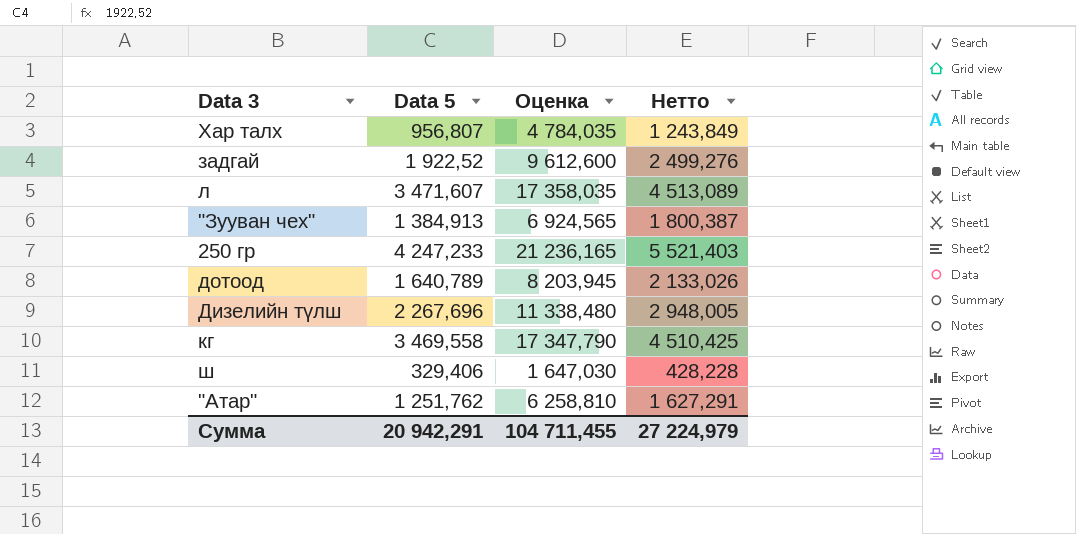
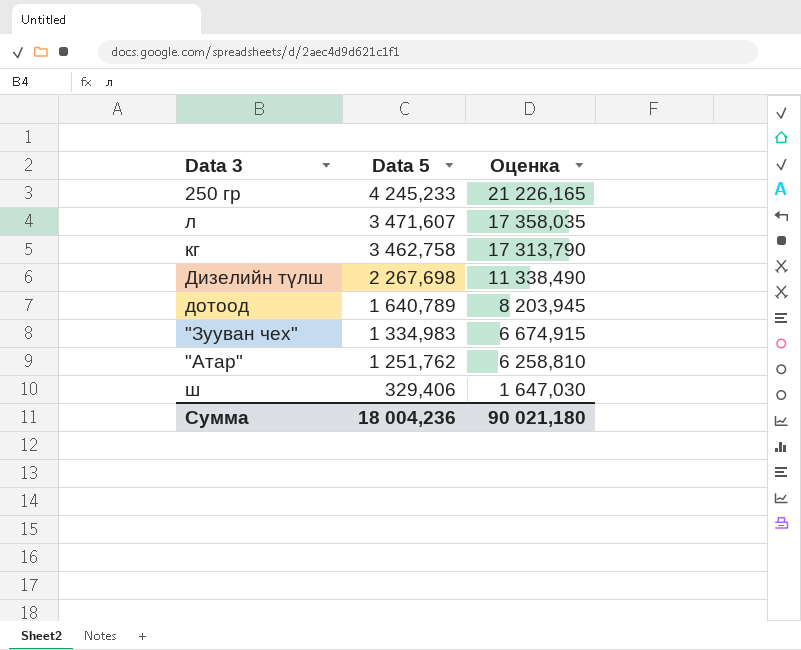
row order: none -> Data 5 descending
column Нетто | formula: [Data 5] * 1,3 -> none
row Хар талх: 956,807 | 4 784,035 | 1 243,849 -> none
row задгай: 1 922,52 | 9 612,600 | 2 499,276 -> none
250 гр | Data 5: 4 247,233 -> 4 245,233
250 гр | Оценка: 21 236,165 -> 21 226,165
кг | Data 5: 3 469,558 -> 3 462,758
кг | Оценка: 17 347,790 -> 17 313,790
Дизелийн түлш | Data 5: 2 267,696 -> 2 267,698
Дизелийн түлш | Оценка: 11 338,480 -> 11 338,490
"Зууван чех" | Data 5: 1 384,913 -> 1 334,983
"Зууван чех" | Оценка: 6 924,565 -> 6 674,915
Сумма | Data 5: 20 942,291 -> 18 004,236
Сумма | Оценка: 104 711,455 -> 90 021,180

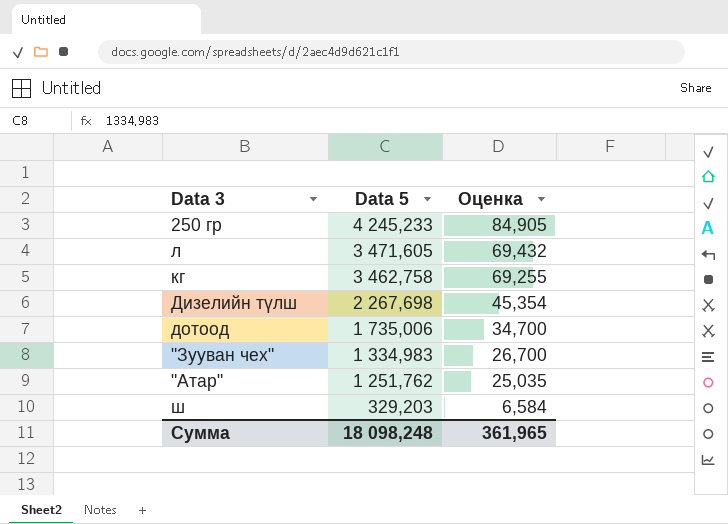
column Оценка | formula: [Data 5] * 5 -> [Data 5] * 0,02
л | Data 5: 3 471,607 -> 3 471,605
дотоод | Data 5: 1 640,789 -> 1 735,006
ш | Data 5: 329,406 -> 329,203
Сумма | Data 5: 18 004,236 -> 18 098,248
Сумма | Оценка: 90 021,180 -> 361,965

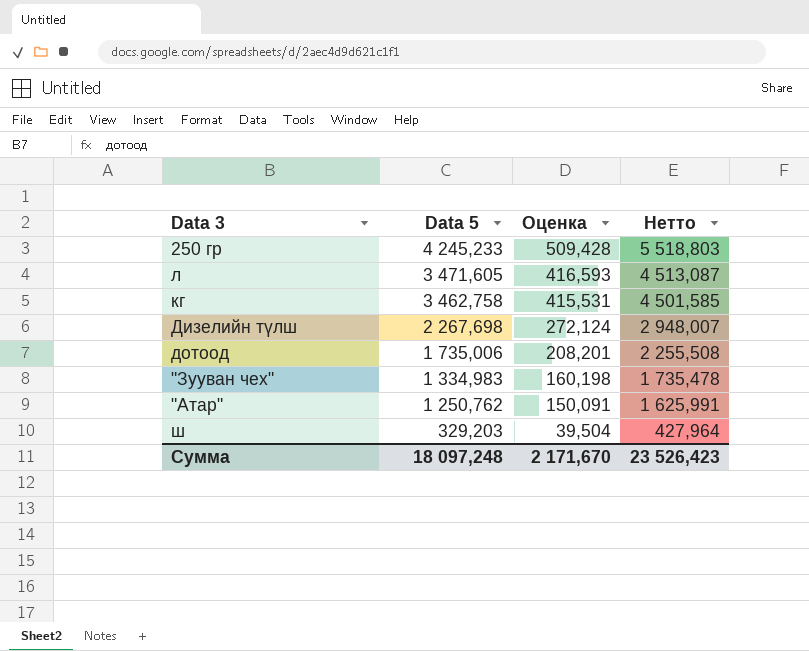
column Оценка | formula: [Data 5] * 0,02 -> [Data 5] * 0,12
column Нетто | formula: none -> [Data 5] * 1,3
"Атар" | Data 5: 1 251,762 -> 1 250,762
Сумма | Data 5: 18 098,248 -> 18 097,248
Сумма | Оценка: 361,965 -> 2 171,670

